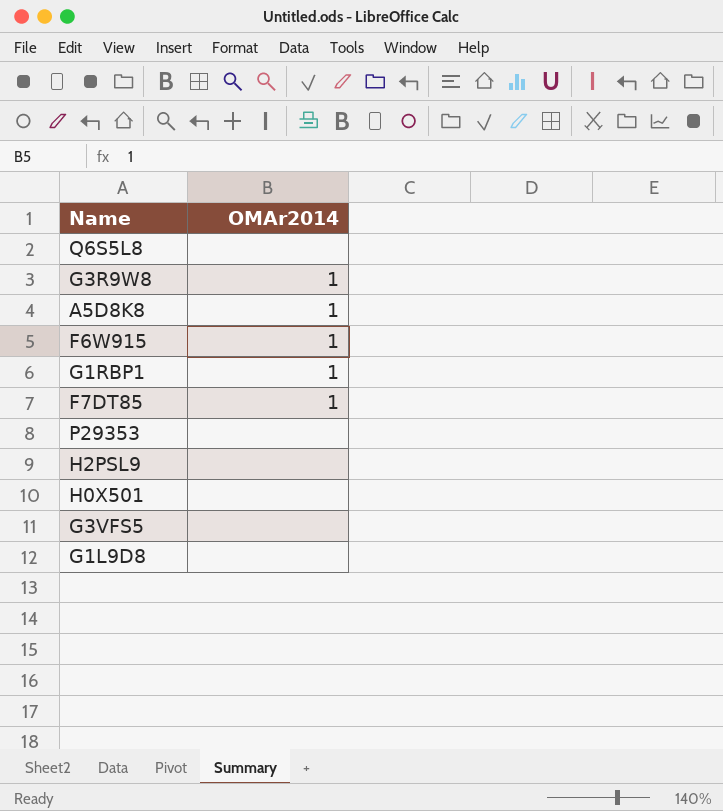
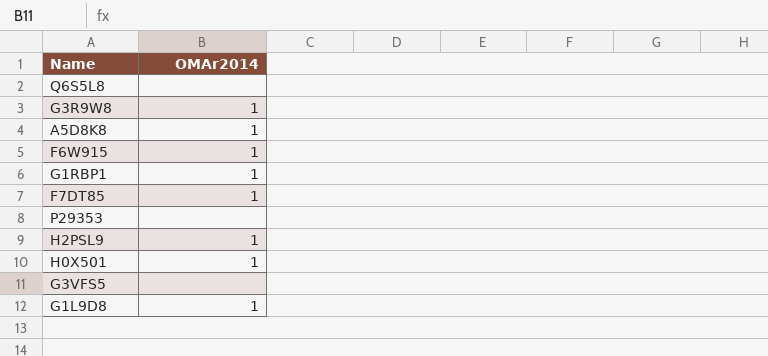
H2PSL9 | OMAr2014: none -> 1
H0X501 | OMAr2014: none -> 1
G1L9D8 | OMAr2014: none -> 1

